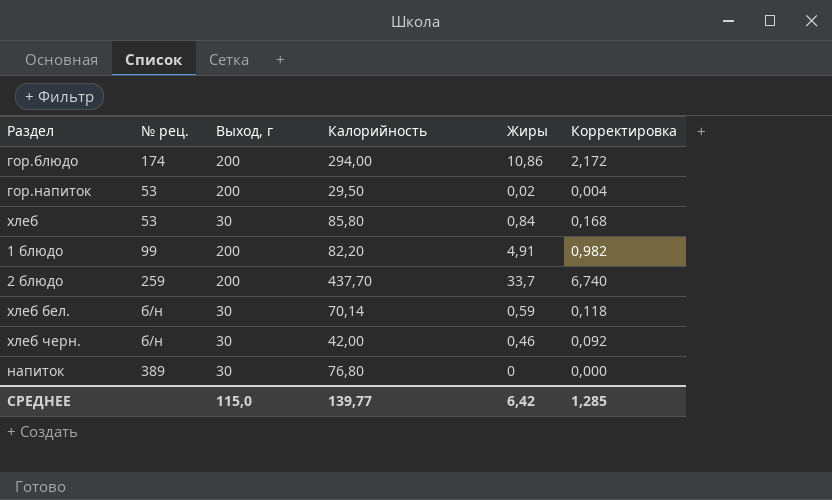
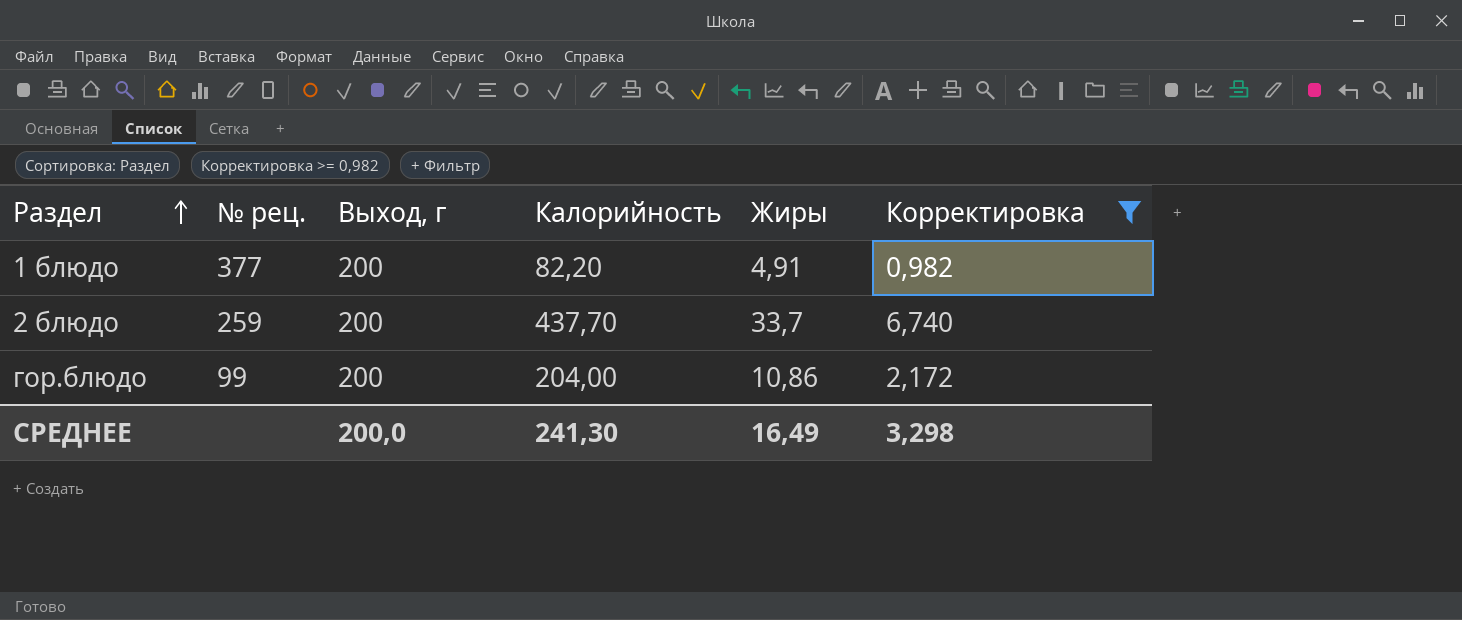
filter: none -> Корректировка >= 0,982
row order: none -> Раздел ascending
1 блюдо | № рец.: 99 -> 377
гор.блюдо | № рец.: 174 -> 99
гор.блюдо | Калорийность: 294,00 -> 204,00
СРЕДНЕЕ | Выход, г: 115,0 -> 200,0
СРЕДНЕЕ | Калорийность: 139,77 -> 241,30
СРЕДНЕЕ | Жиры: 6,42 -> 16,49
СРЕДНЕЕ | Корректировка: 1,285 -> 3,298

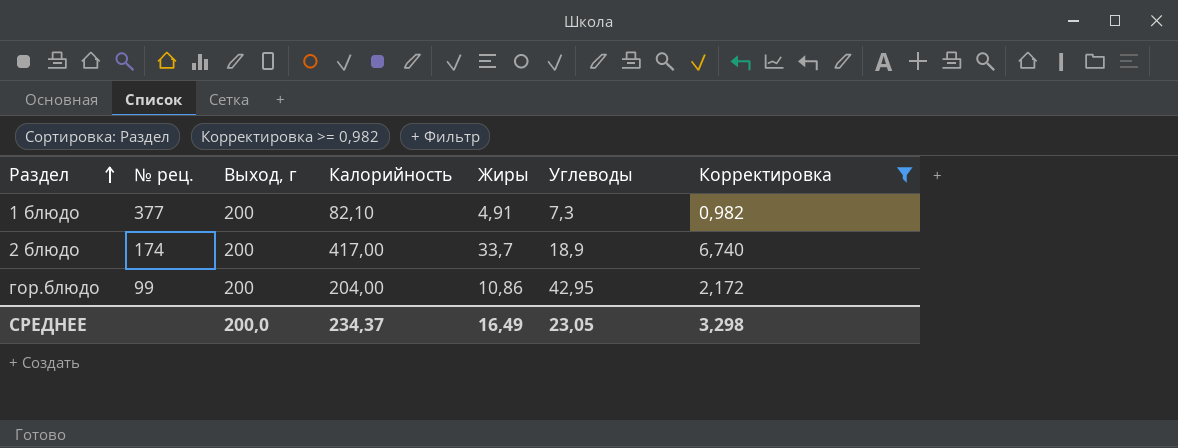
column Углеводы | position: none -> 6
1 блюдо | Калорийность: 82,20 -> 82,10
2 блюдо | № рец.: 259 -> 174
2 блюдо | Калорийность: 437,70 -> 417,00
СРЕДНЕЕ | Калорийность: 241,30 -> 234,37

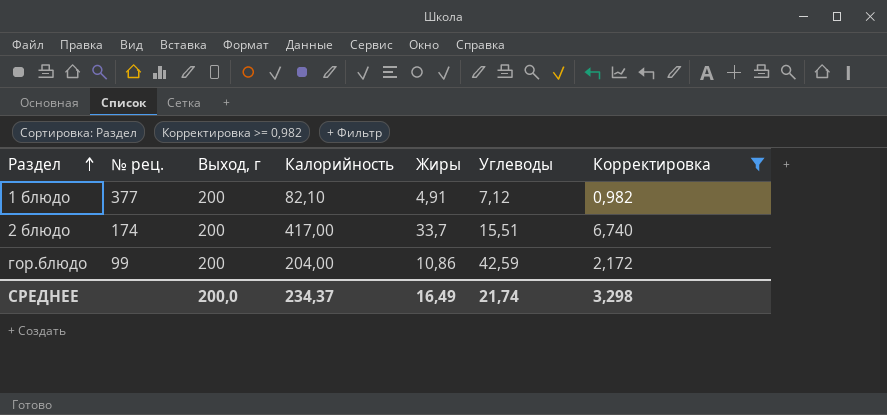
1 блюдо | Углеводы: 7,3 -> 7,12
2 блюдо | Углеводы: 18,9 -> 15,51
гор.блюдо | Углеводы: 42,95 -> 42,59
СРЕДНЕЕ | Углеводы: 23,05 -> 21,74

